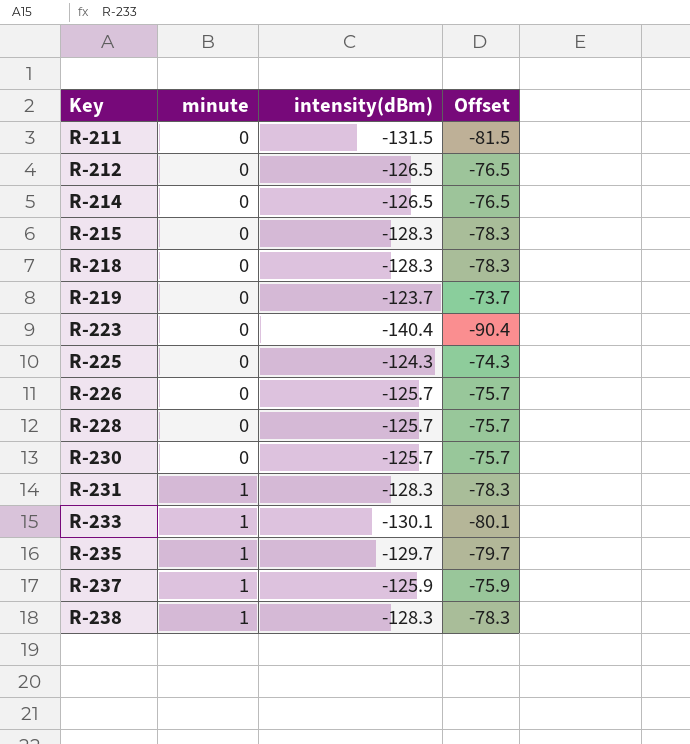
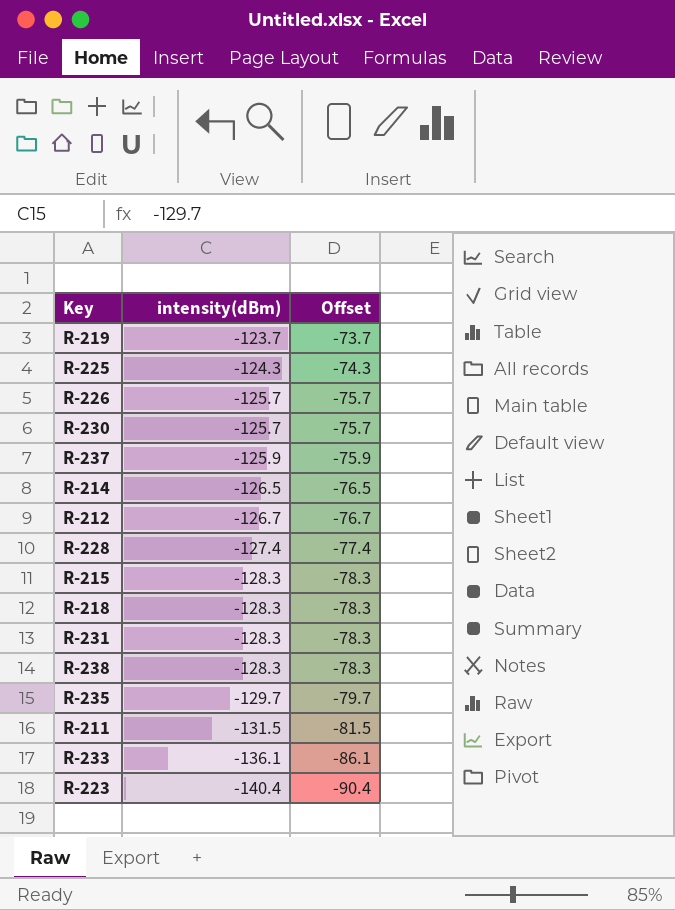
row order: Key ascending -> intensity(dBm) descending
column minute | position: 2 -> none
R-212 | intensity(dBm): -126.5 -> -126.7
R-212 | Offset: -76.5 -> -76.7
R-228 | intensity(dBm): -125.7 -> -127.4
R-228 | Offset: -75.7 -> -77.4
R-233 | intensity(dBm): -130.1 -> -136.1
R-233 | Offset: -80.1 -> -86.1

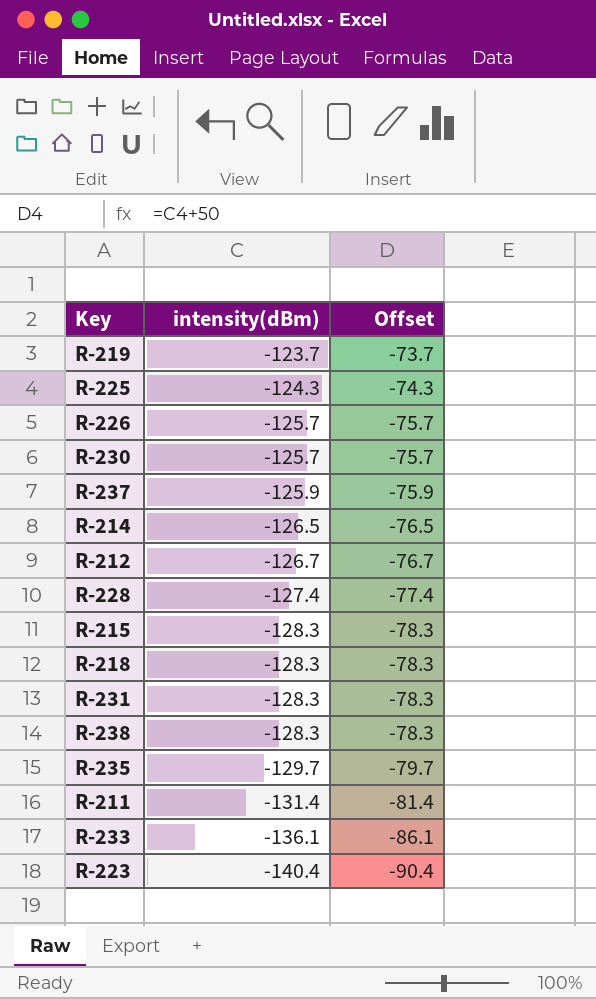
R-211 | intensity(dBm): -131.5 -> -131.4
R-211 | Offset: -81.5 -> -81.4

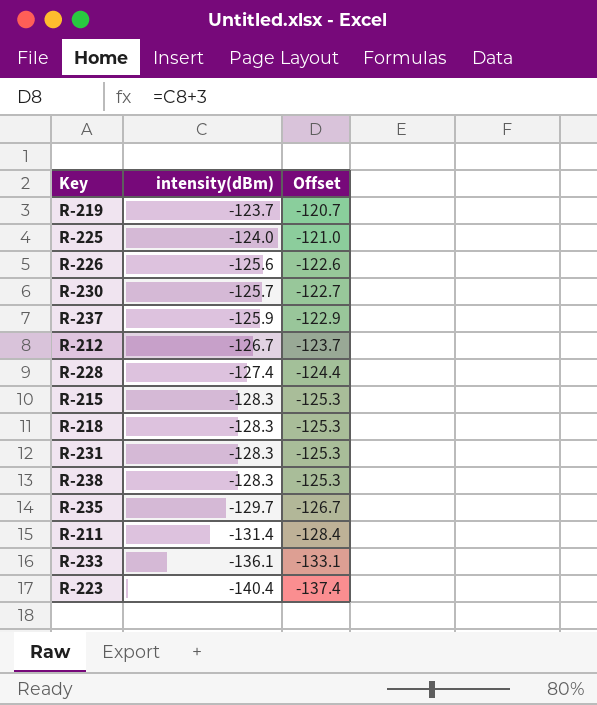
column Offset | formula: [intensity(dBm)] + 50 -> [intensity(dBm)] + 3
row R-214: -126.5 | -76.5 -> none
R-225 | intensity(dBm): -124.3 -> -124.0
R-226 | intensity(dBm): -125.7 -> -125.6

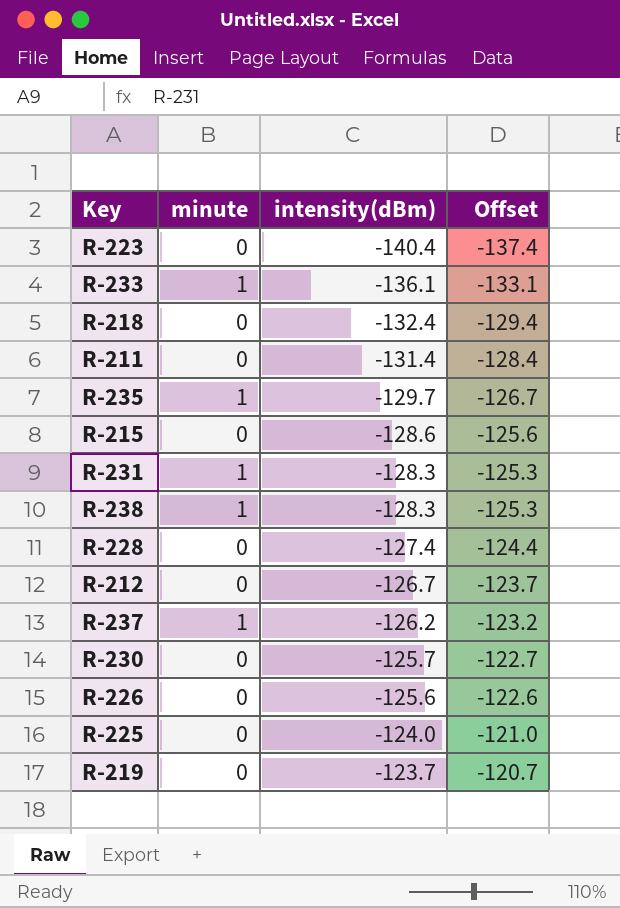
row order: intensity(dBm) descending -> intensity(dBm) ascending
column minute | position: none -> 2
R-218 | intensity(dBm): -128.3 -> -132.4
R-218 | Offset: -125.3 -> -129.4
R-215 | intensity(dBm): -128.3 -> -128.6
R-215 | Offset: -125.3 -> -125.6
R-237 | intensity(dBm): -125.9 -> -126.2
R-237 | Offset: -122.9 -> -123.2

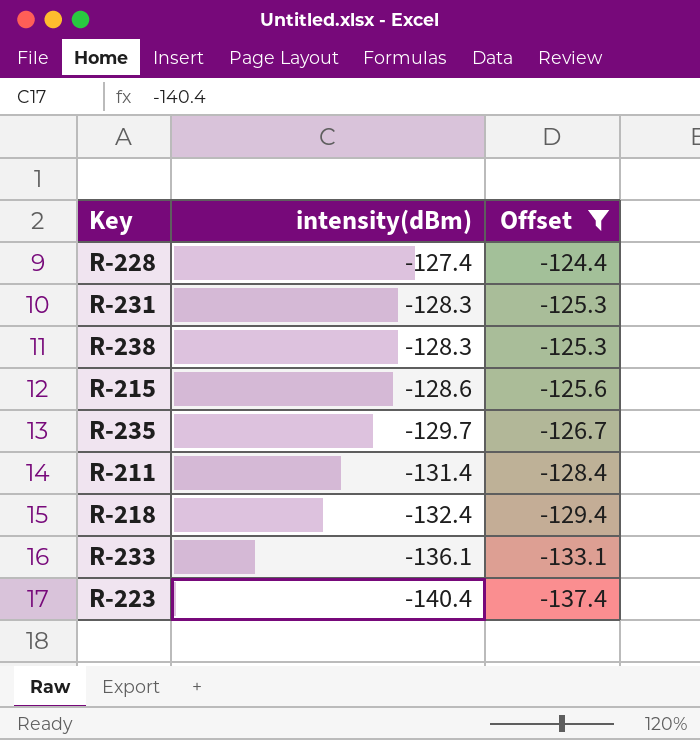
filter: none -> Offset <= -124.4
row order: intensity(dBm) ascending -> intensity(dBm) descending
column minute | position: 2 -> none

